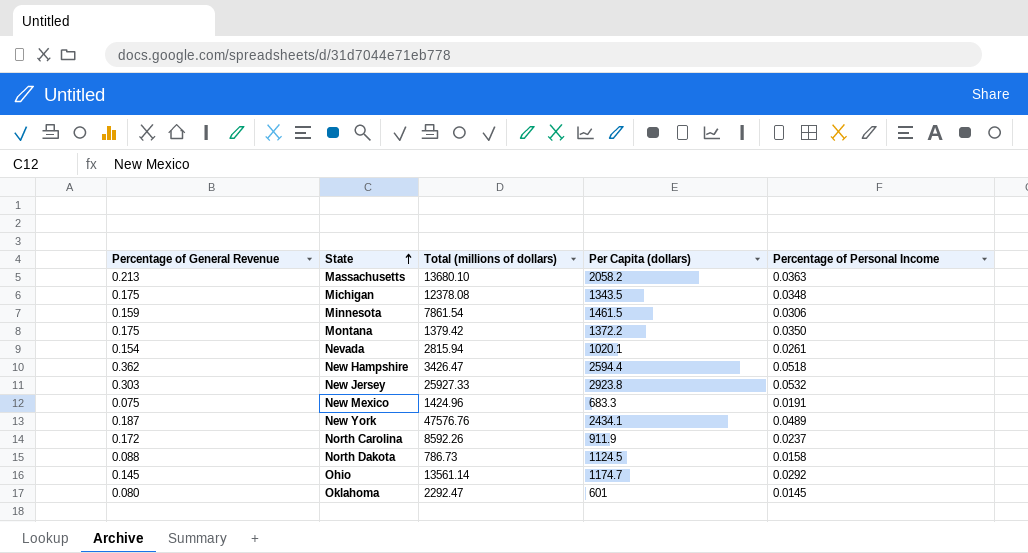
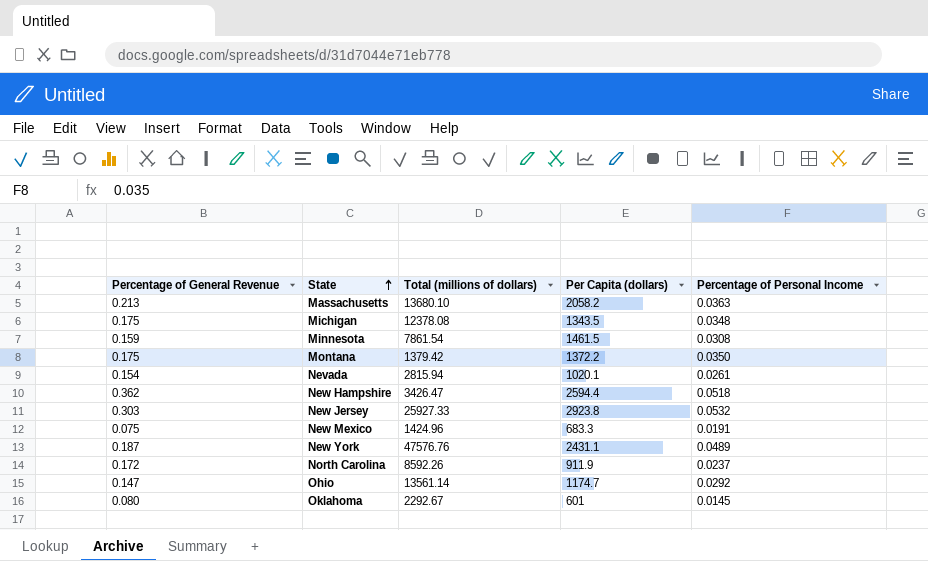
row North Dakota: 0.088 | 786.73 | 1124.5 | 0.0158 -> none
Minnesota | Percentage of Personal Income: 0.0306 -> 0.0308
New York | Per Capita (dollars): 2434.1 -> 2431.1
Ohio | Percentage of General Revenue: 0.145 -> 0.147
Oklahoma | Total (millions of dollars): 2292.47 -> 2292.67

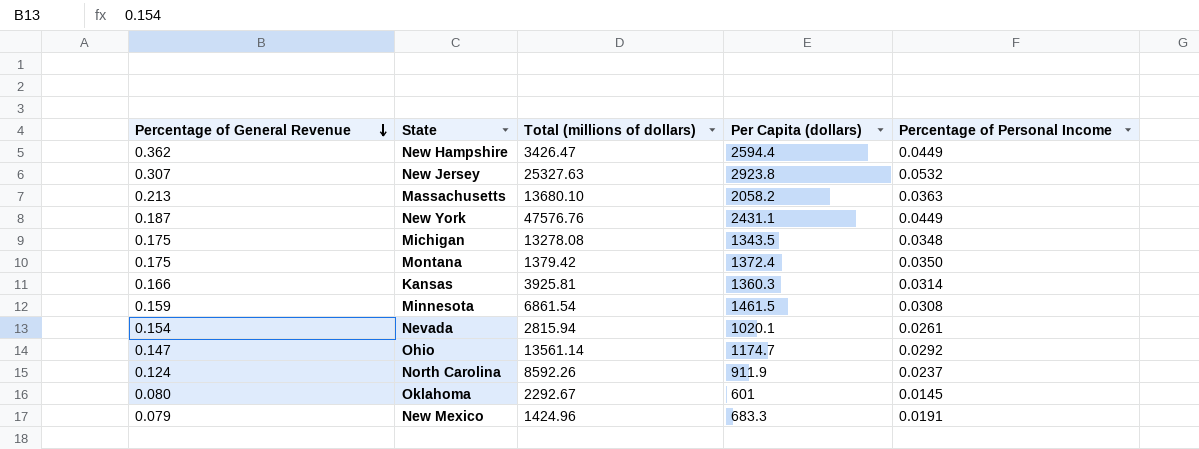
row order: State ascending -> Percentage of General Revenue descending
New Hampshire | Percentage of Personal Income: 0.0518 -> 0.0449
New Jersey | Percentage of General Revenue: 0.303 -> 0.307
New Jersey | Total (millions of dollars): 25927.33 -> 25327.63
New York | Percentage of Personal Income: 0.0489 -> 0.0449
Michigan | Total (millions of dollars): 12378.08 -> 13278.08
Montana | Per Capita (dollars): 1372.2 -> 1372.4
row Kansas: none -> 0.166 | 3925.81 | 1360.3 | 0.0314
Minnesota | Total (millions of dollars): 7861.54 -> 6861.54
North Carolina | Percentage of General Revenue: 0.172 -> 0.124
New Mexico | Percentage of General Revenue: 0.075 -> 0.079

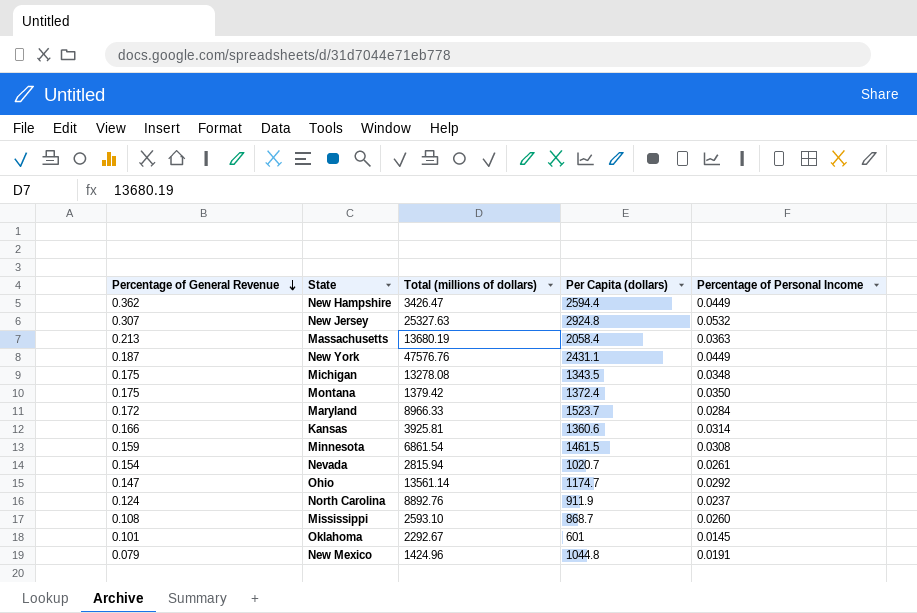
New Jersey | Per Capita (dollars): 2923.8 -> 2924.8
Massachusetts | Total (millions of dollars): 13680.10 -> 13680.19
Massachusetts | Per Capita (dollars): 2058.2 -> 2058.4
row Maryland: none -> 0.172 | 8966.33 | 1523.7 | 0.0284
Kansas | Per Capita (dollars): 1360.3 -> 1360.6
Nevada | Per Capita (dollars): 1020.1 -> 1020.7
North Carolina | Total (millions of dollars): 8592.26 -> 8892.76
row Mississippi: none -> 0.108 | 2593.10 | 868.7 | 0.0260
Oklahoma | Percentage of General Revenue: 0.080 -> 0.101
New Mexico | Per Capita (dollars): 683.3 -> 1044.8

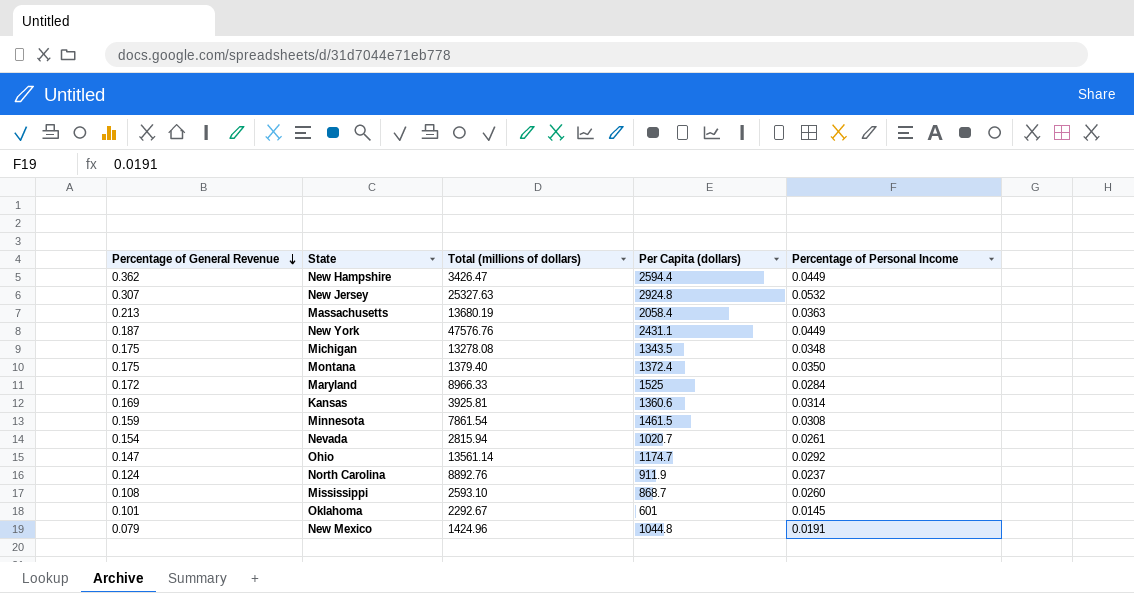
Montana | Total (millions of dollars): 1379.42 -> 1379.40
Maryland | Per Capita (dollars): 1523.7 -> 1525
Kansas | Percentage of General Revenue: 0.166 -> 0.169
Minnesota | Total (millions of dollars): 6861.54 -> 7861.54

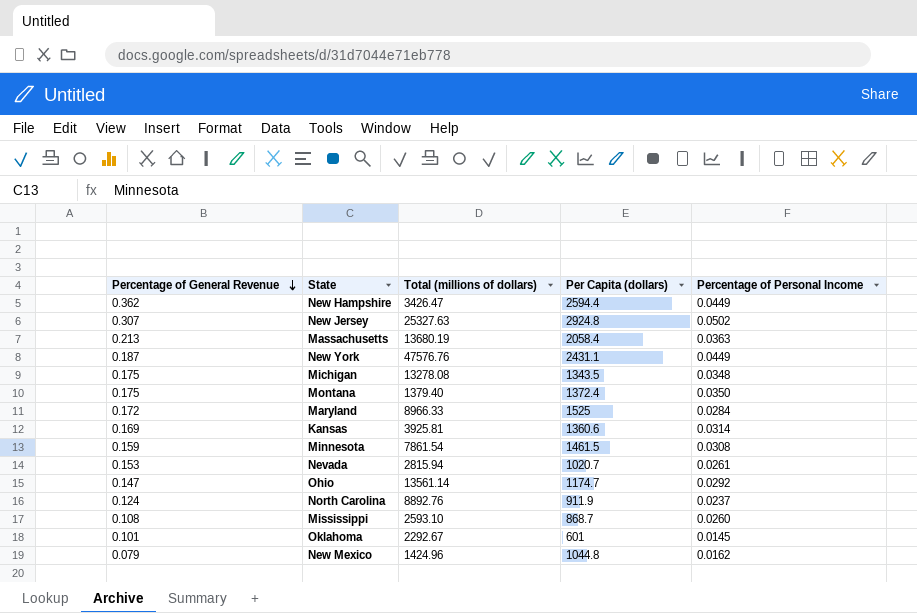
New Jersey | Percentage of Personal Income: 0.0532 -> 0.0502
Nevada | Percentage of General Revenue: 0.154 -> 0.153
New Mexico | Percentage of Personal Income: 0.0191 -> 0.0162

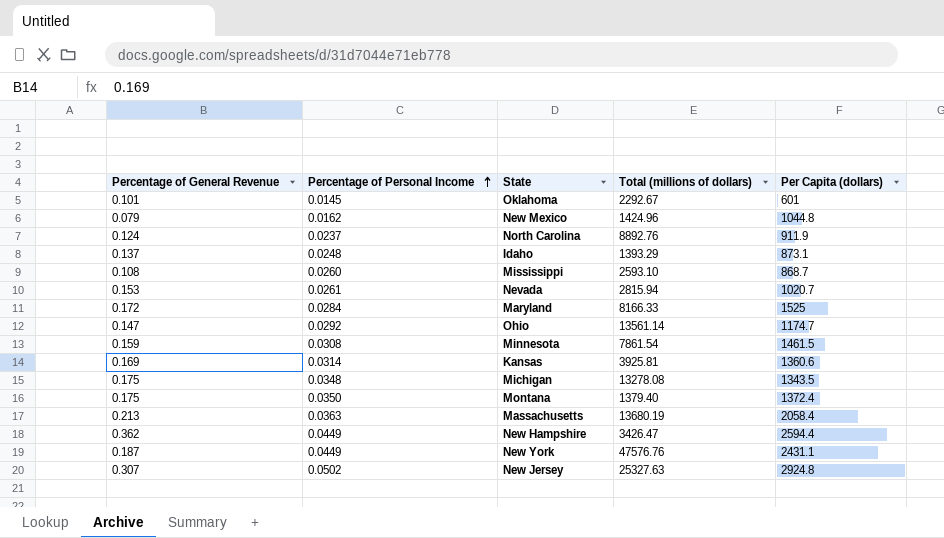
row order: Percentage of General Revenue descending -> Percentage of Personal Income ascending
column Percentage of Personal Income | position: 5 -> 2
row Idaho: none -> 0.137 | 0.0248 | 1393.29 | 873.1
Maryland | Total (millions of dollars): 8966.33 -> 8166.33

